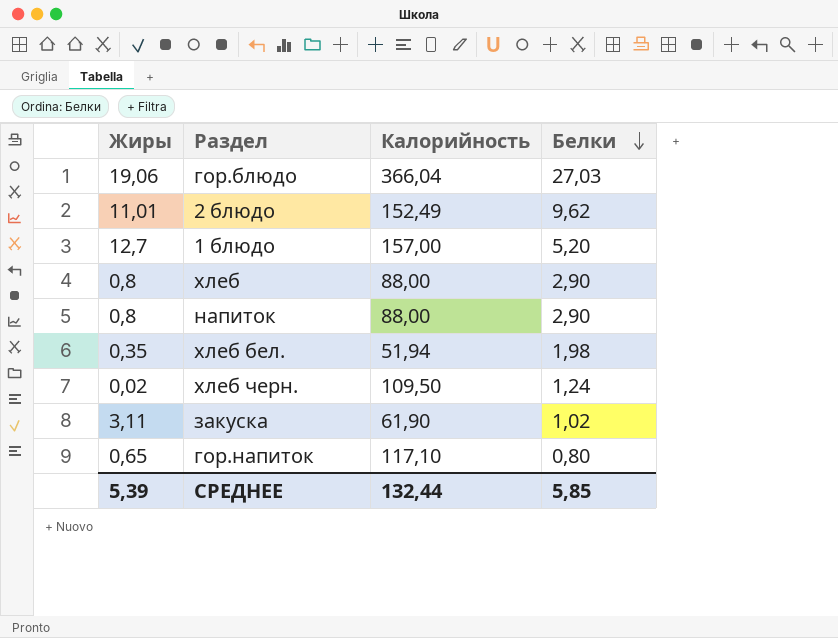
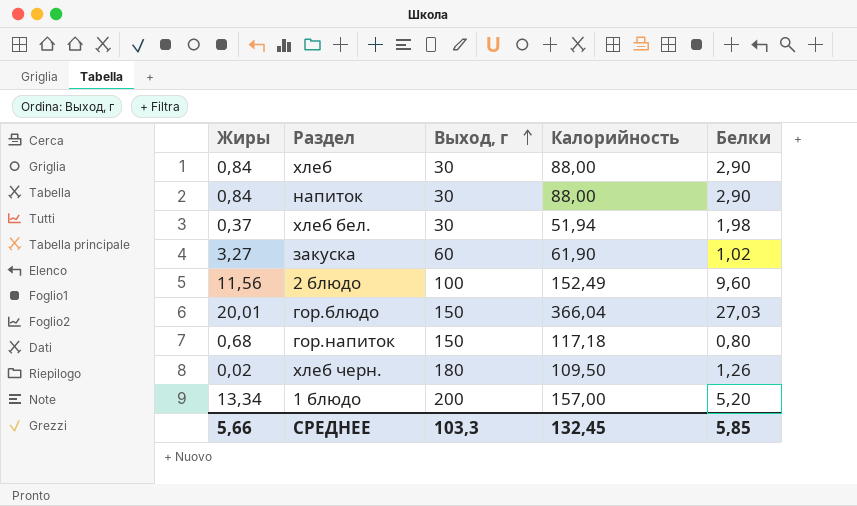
row order: Белки descending -> Выход, г ascending
column Выход, г | position: none -> 3
хлеб | Жиры: 0,8 -> 0,84
напиток | Жиры: 0,8 -> 0,84
хлеб бел. | Жиры: 0,35 -> 0,37
закуска | Жиры: 3,11 -> 3,27
2 блюдо | Жиры: 11,01 -> 11,56
2 блюдо | Белки: 9,62 -> 9,60
гор.блюдо | Жиры: 19,06 -> 20,01
гор.напиток | Жиры: 0,65 -> 0,68
гор.напиток | Калорийность: 117,10 -> 117,18
хлеб черн. | Белки: 1,24 -> 1,26
1 блюдо | Жиры: 12,7 -> 13,34
СРЕДНЕЕ | Жиры: 5,39 -> 5,66
СРЕДНЕЕ | Калорийность: 132,44 -> 132,45

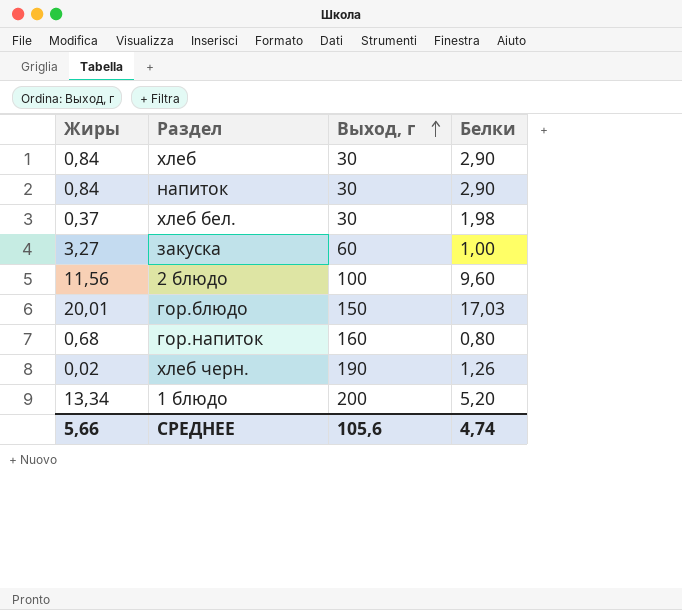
column Калорийность | position: 4 -> none
закуска | Белки: 1,02 -> 1,00
гор.блюдо | Белки: 27,03 -> 17,03
гор.напиток | Выход, г: 150 -> 160
хлеб черн. | Выход, г: 180 -> 190
СРЕДНЕЕ | Выход, г: 103,3 -> 105,6
СРЕДНЕЕ | Белки: 5,85 -> 4,74

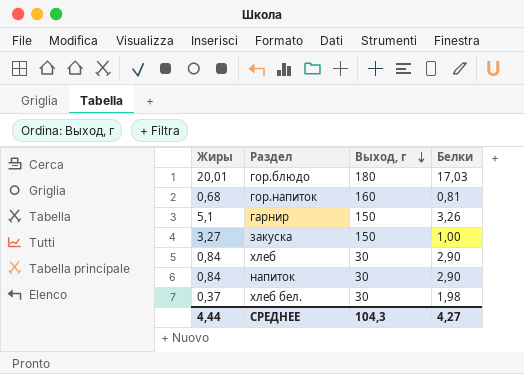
row order: Выход, г ascending -> Выход, г descending
row 2 блюдо: 11,56 | 100 | 9,60 -> none
row хлеб черн.: 0,02 | 190 | 1,26 -> none
row 1 блюдо: 13,34 | 200 | 5,20 -> none
гор.блюдо | Выход, г: 150 -> 180
гор.напиток | Белки: 0,80 -> 0,81
row гарнир: none -> 5,1 | 150 | 3,26
закуска | Выход, г: 60 -> 150
СРЕДНЕЕ | Жиры: 5,66 -> 4,44
СРЕДНЕЕ | Выход, г: 105,6 -> 104,3
СРЕДНЕЕ | Белки: 4,74 -> 4,27

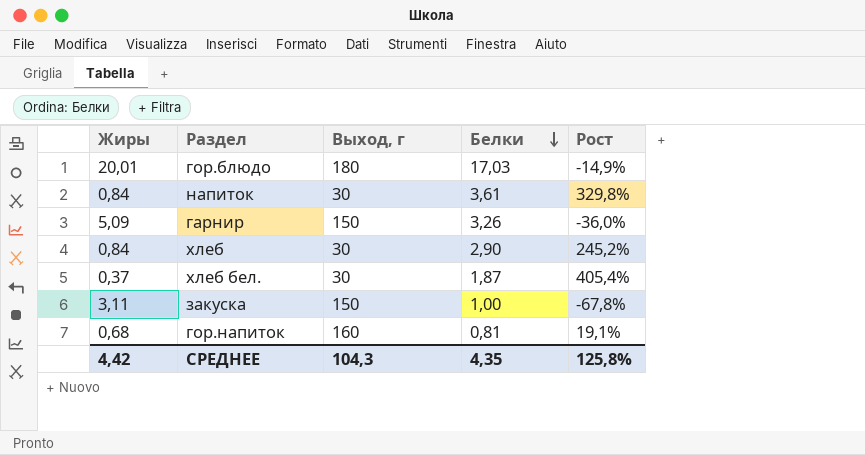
row order: Выход, г descending -> Белки descending
column Рост | formula: none -> ([Белки] - [Жиры]) / [Жиры]
напиток | Белки: 2,90 -> 3,61
гарнир | Жиры: 5,1 -> 5,09
хлеб бел. | Белки: 1,98 -> 1,87
закуска | Жиры: 3,27 -> 3,11
СРЕДНЕЕ | Жиры: 4,44 -> 4,42
СРЕДНЕЕ | Белки: 4,27 -> 4,35

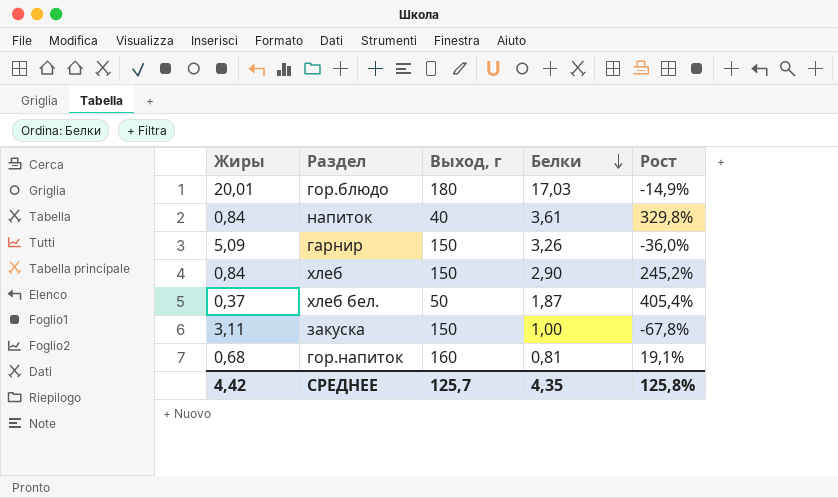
напиток | Выход, г: 30 -> 40
хлеб | Выход, г: 30 -> 150
хлеб бел. | Выход, г: 30 -> 50
СРЕДНЕЕ | Выход, г: 104,3 -> 125,7

